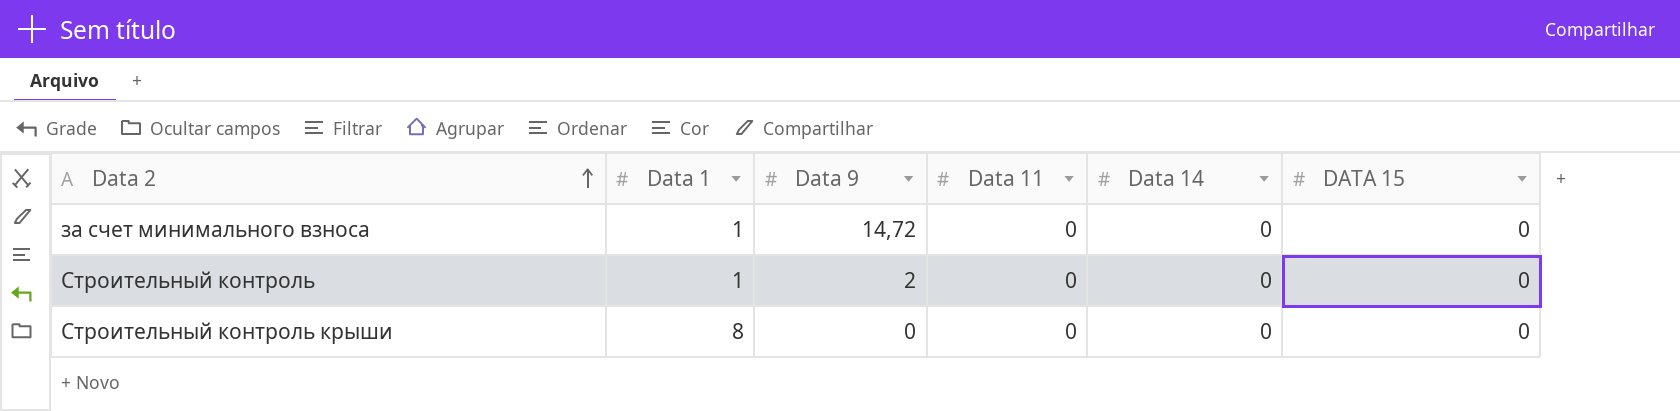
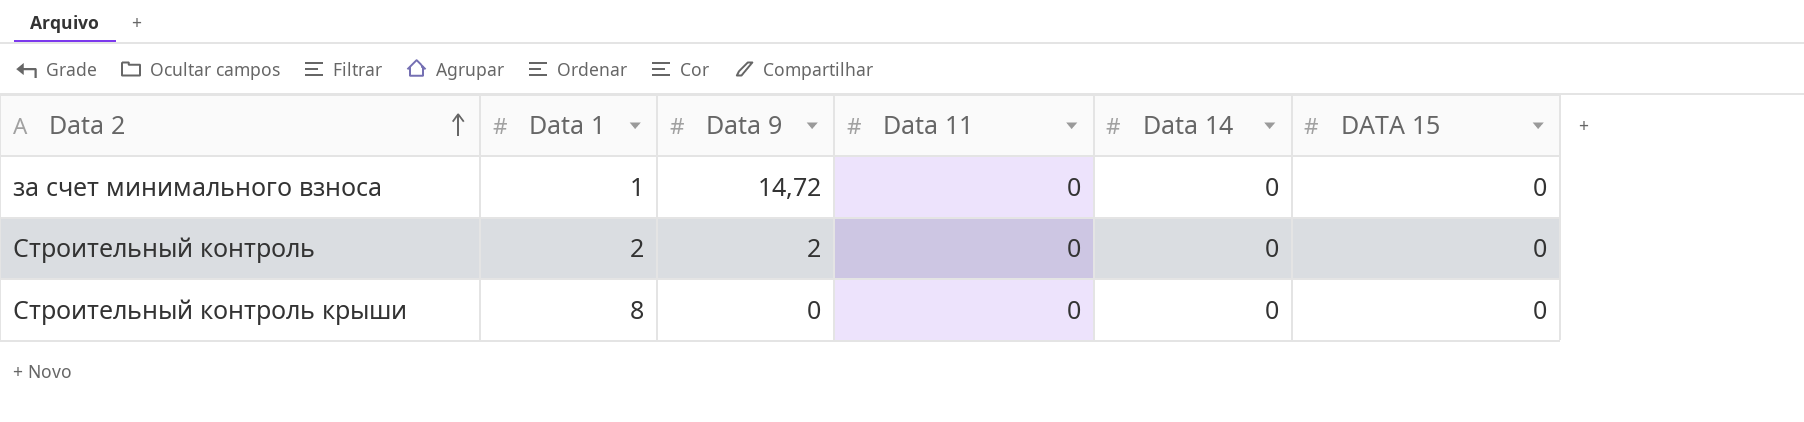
Строительный контроль | Data 1: 1 -> 2

